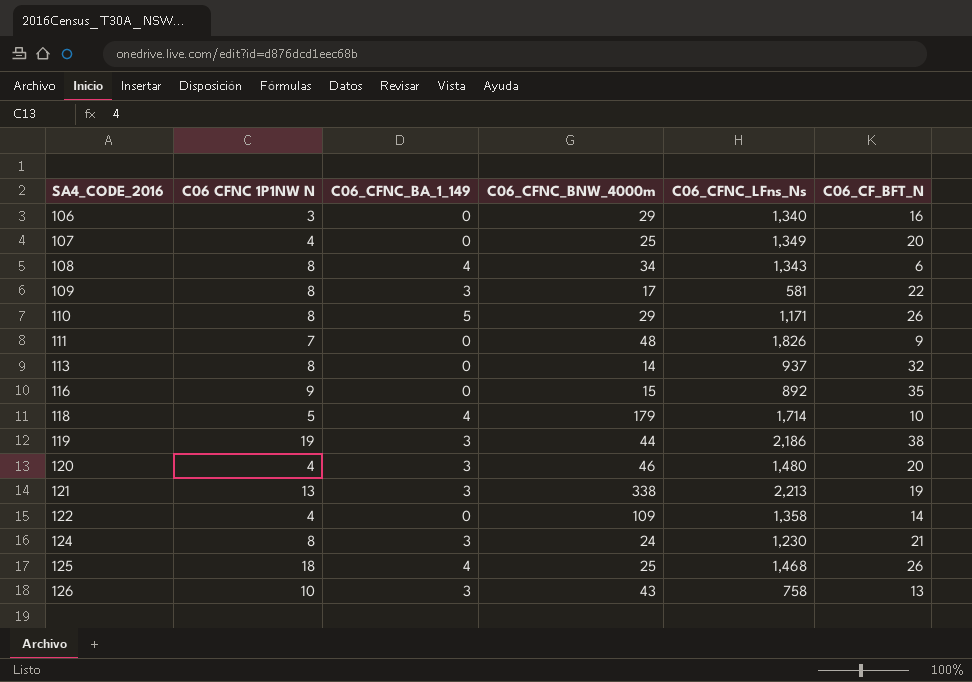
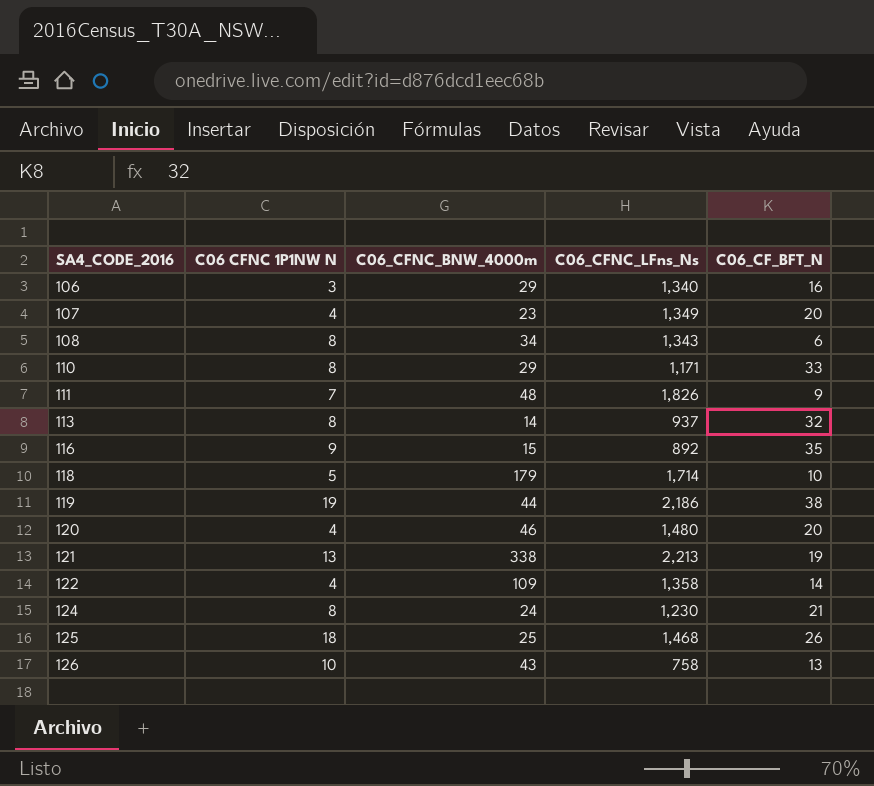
column C06_CFNC_BA_1_149 | position: 3 -> none
row 109: 8 | 3 | 17 | 581 | 22 -> none
107 | C06_CFNC_BNW_4000m: 25 -> 23
110 | C06_CF_BFT_N: 26 -> 33

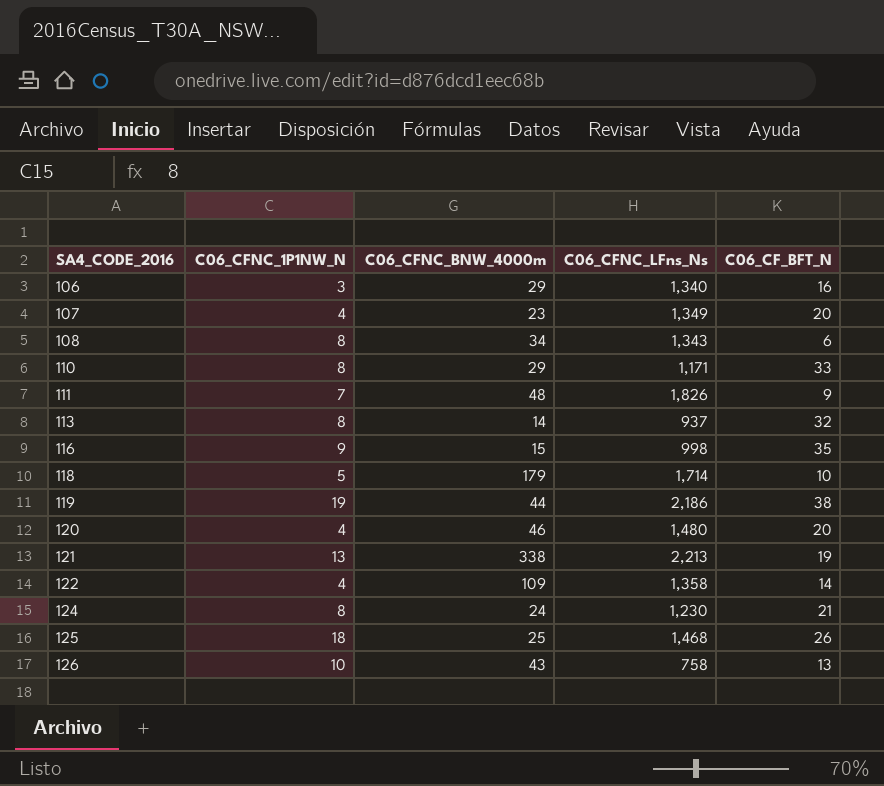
column name: C06 CFNC 1P1NW N -> C06_CFNC_1P1NW_N
116 | C06_CFNC_LFns_Ns: 892 -> 998

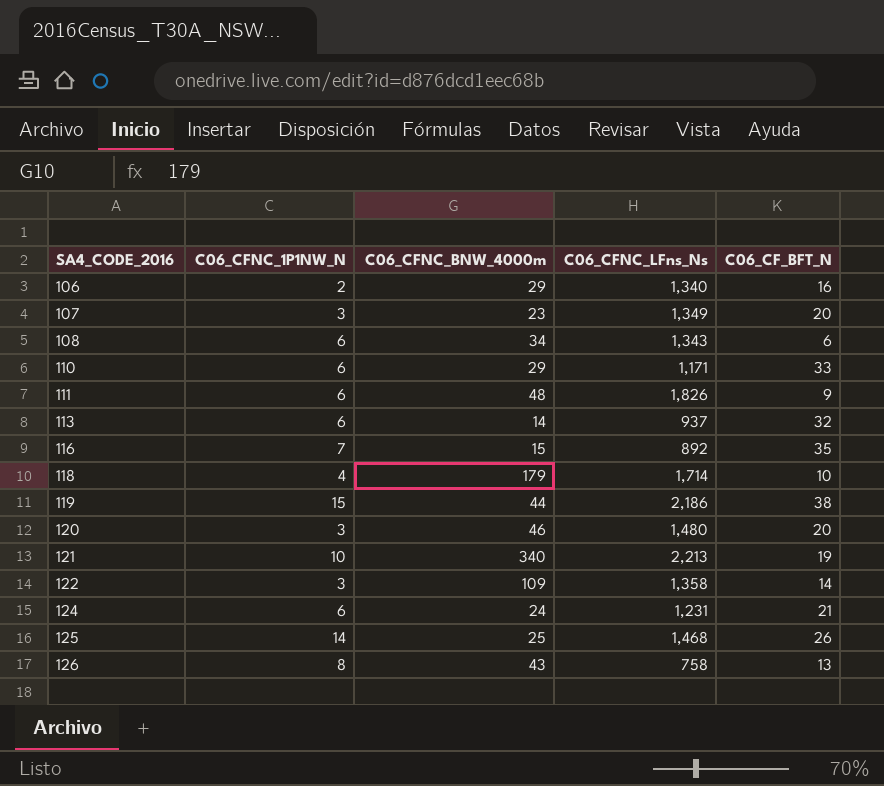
106 | C06_CFNC_1P1NW_N: 3 -> 2
107 | C06_CFNC_1P1NW_N: 4 -> 3
108 | C06_CFNC_1P1NW_N: 8 -> 6
110 | C06_CFNC_1P1NW_N: 8 -> 6
111 | C06_CFNC_1P1NW_N: 7 -> 6
113 | C06_CFNC_1P1NW_N: 8 -> 6
116 | C06_CFNC_1P1NW_N: 9 -> 7
116 | C06_CFNC_LFns_Ns: 998 -> 892
118 | C06_CFNC_1P1NW_N: 5 -> 4
119 | C06_CFNC_1P1NW_N: 19 -> 15
120 | C06_CFNC_1P1NW_N: 4 -> 3
121 | C06_CFNC_1P1NW_N: 13 -> 10
121 | C06_CFNC_BNW_4000m: 338 -> 340
122 | C06_CFNC_1P1NW_N: 4 -> 3
124 | C06_CFNC_1P1NW_N: 8 -> 6
124 | C06_CFNC_LFns_Ns: 1,230 -> 1,231
125 | C06_CFNC_1P1NW_N: 18 -> 14
126 | C06_CFNC_1P1NW_N: 10 -> 8

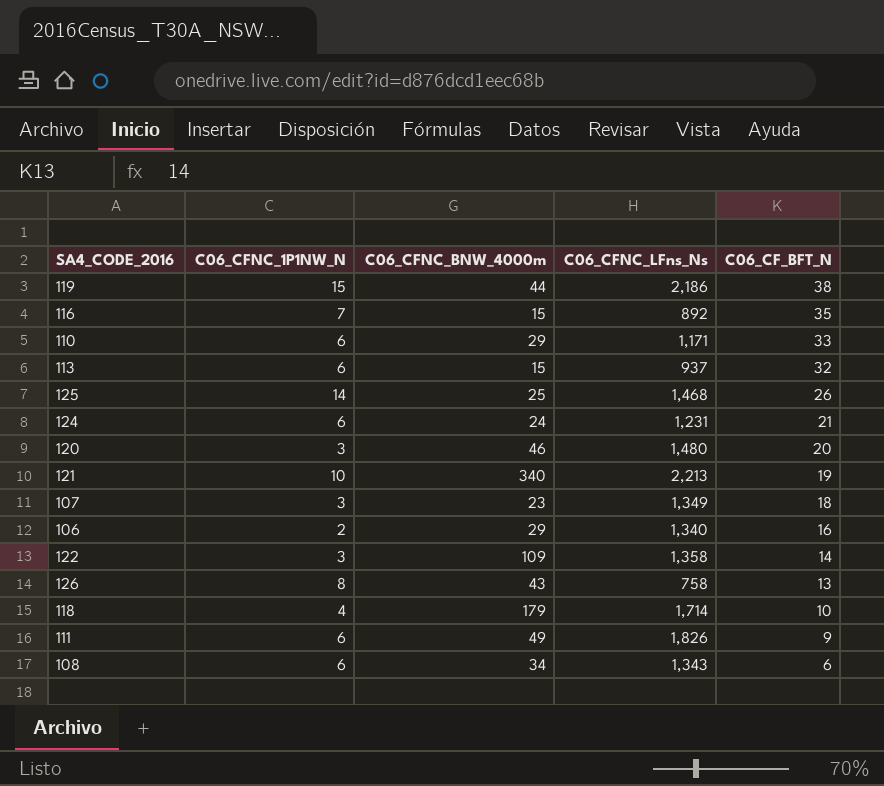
row order: SA4_CODE_2016 ascending -> C06_CF_BFT_N descending
113 | C06_CFNC_BNW_4000m: 14 -> 15
107 | C06_CF_BFT_N: 20 -> 18
111 | C06_CFNC_BNW_4000m: 48 -> 49

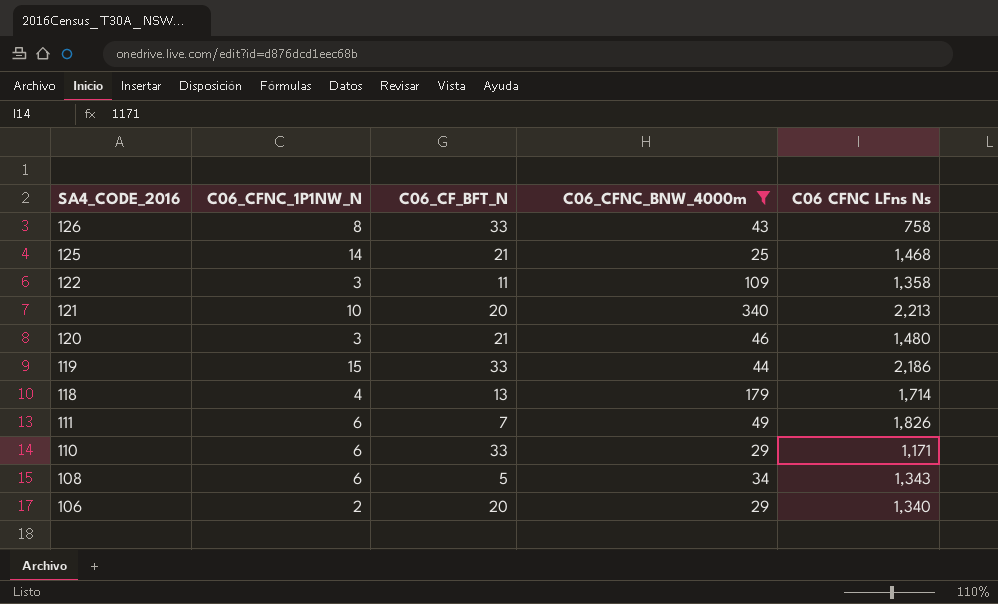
filter: none -> C06_CFNC_BNW_4000m >= 25
row order: C06_CF_BFT_N descending -> SA4_CODE_2016 descending
column C06_CF_BFT_N | position: 5 -> 3
column name: C06_CFNC_LFns_Ns -> C06 CFNC LFns Ns
126 | C06_CF_BFT_N: 13 -> 33
125 | C06_CF_BFT_N: 26 -> 21
122 | C06_CF_BFT_N: 14 -> 11
121 | C06_CF_BFT_N: 19 -> 20
120 | C06_CF_BFT_N: 20 -> 21
119 | C06_CF_BFT_N: 38 -> 33
118 | C06_CF_BFT_N: 10 -> 13
111 | C06_CF_BFT_N: 9 -> 7
108 | C06_CF_BFT_N: 6 -> 5
106 | C06_CF_BFT_N: 16 -> 20

